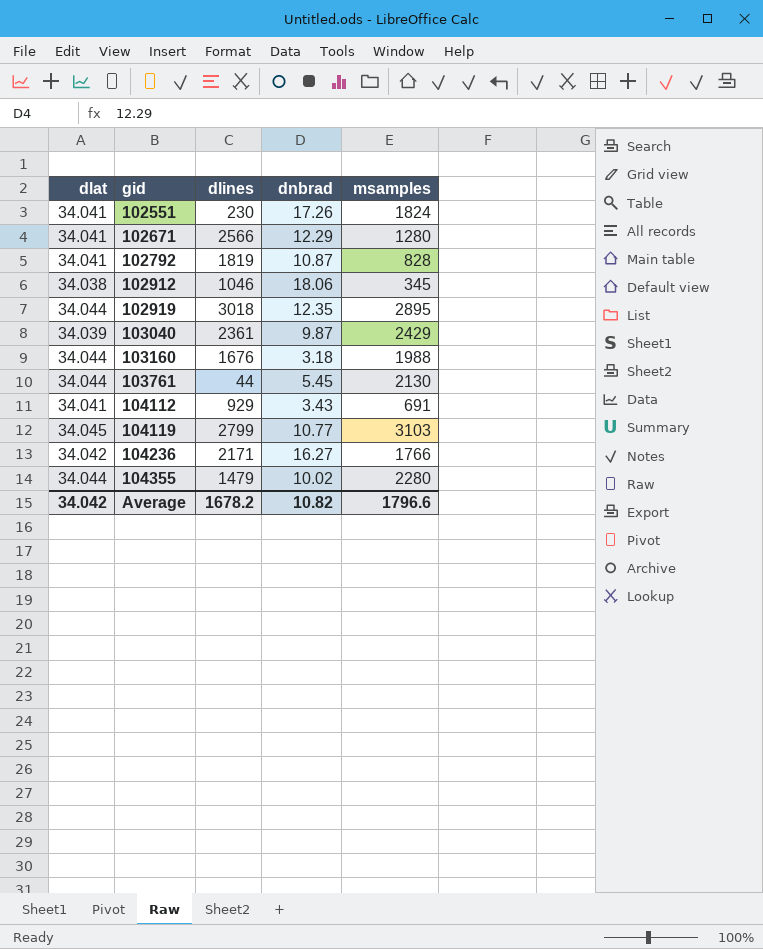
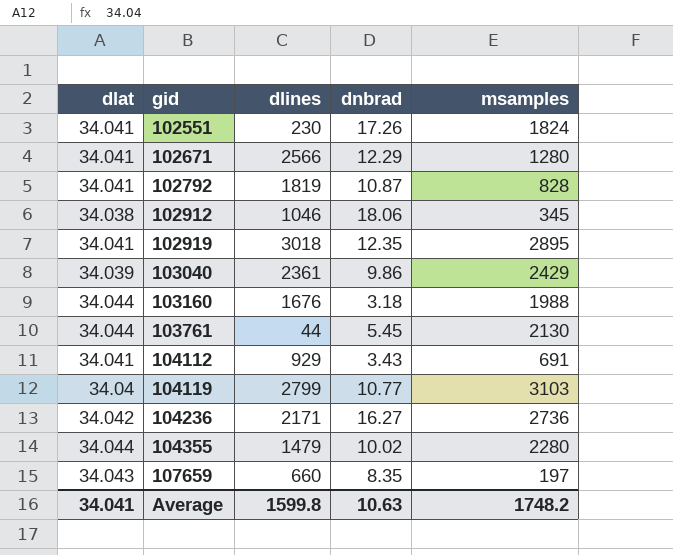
102919 | dlat: 34.044 -> 34.041
103040 | dnbrad: 9.87 -> 9.86
104119 | dlat: 34.045 -> 34.04
104236 | msamples: 1766 -> 2736
row 107659: none -> 34.043 | 660 | 8.35 | 197
Average | dlat: 34.042 -> 34.041
Average | dlines: 1678.2 -> 1599.8
Average | dnbrad: 10.82 -> 10.63
Average | msamples: 1796.6 -> 1748.2

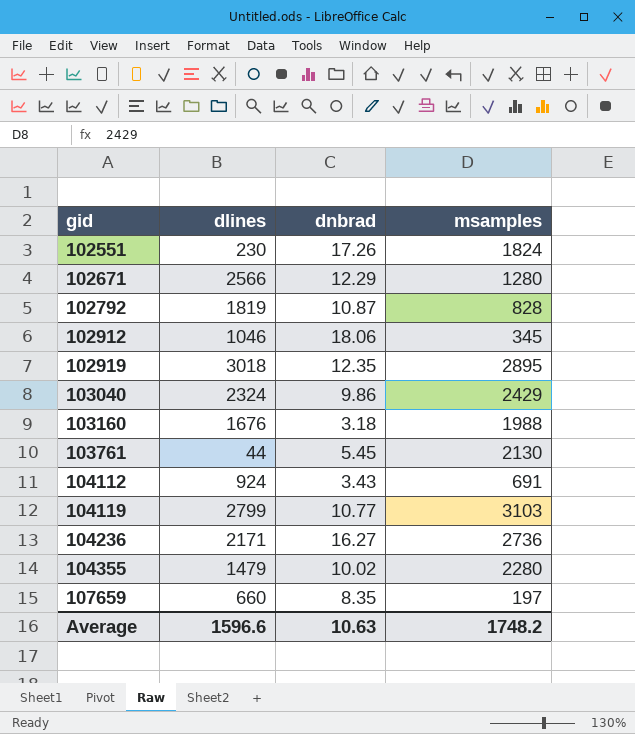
column dlat | position: 1 -> none
103040 | dlines: 2361 -> 2324
104112 | dlines: 929 -> 924
Average | dlines: 1599.8 -> 1596.6

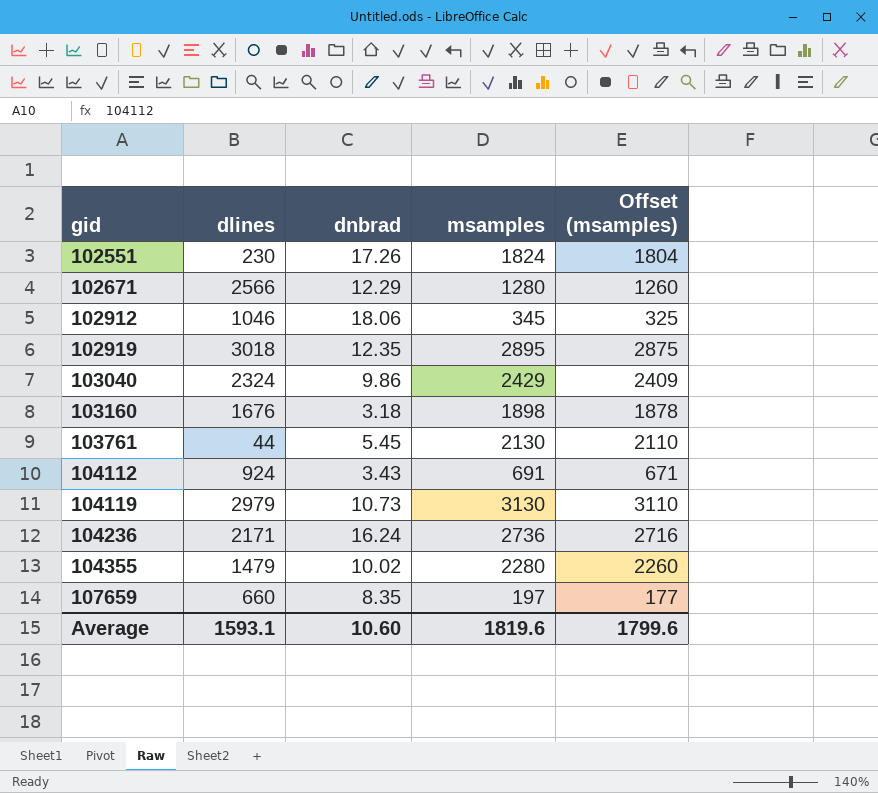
column Offset (msamples) | formula: none -> [msamples] - 20
row 102792: 1819 | 10.87 | 828 -> none
103160 | msamples: 1988 -> 1898
104119 | dlines: 2799 -> 2979
104119 | dnbrad: 10.77 -> 10.73
104119 | msamples: 3103 -> 3130
104236 | dnbrad: 16.27 -> 16.24
Average | dlines: 1596.6 -> 1593.1
Average | dnbrad: 10.63 -> 10.60
Average | msamples: 1748.2 -> 1819.6

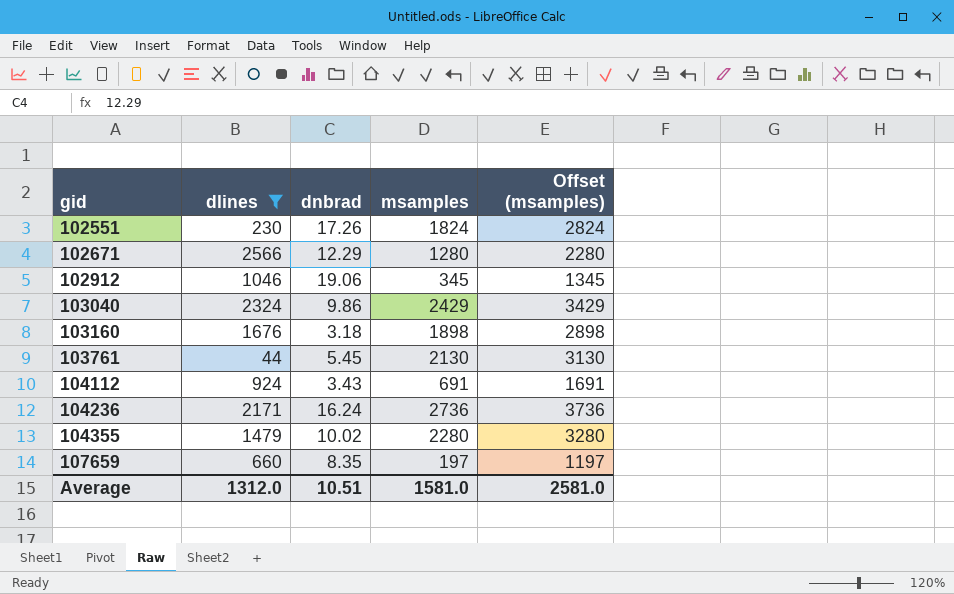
filter: none -> dlines <= 2566
column Offset (msamples) | formula: [msamples] - 20 -> [msamples] + 1000
102912 | dnbrad: 18.06 -> 19.06
Average | dlines: 1593.1 -> 1312.0
Average | dnbrad: 10.60 -> 10.51
Average | msamples: 1819.6 -> 1581.0
Average | Offset (msamples): 1799.6 -> 2581.0

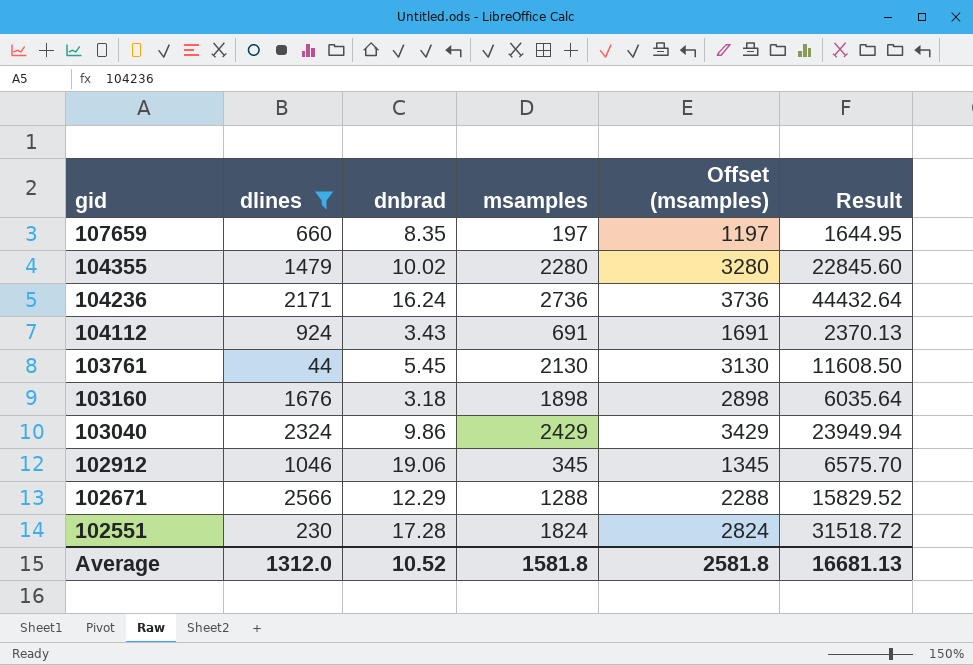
row order: gid ascending -> gid descending
column Result | formula: none -> [dnbrad] * [msamples]
102671 | msamples: 1280 -> 1288
102671 | Offset (msamples): 2280 -> 2288
102551 | dnbrad: 17.26 -> 17.28
Average | dnbrad: 10.51 -> 10.52
Average | msamples: 1581.0 -> 1581.8
Average | Offset (msamples): 2581.0 -> 2581.8

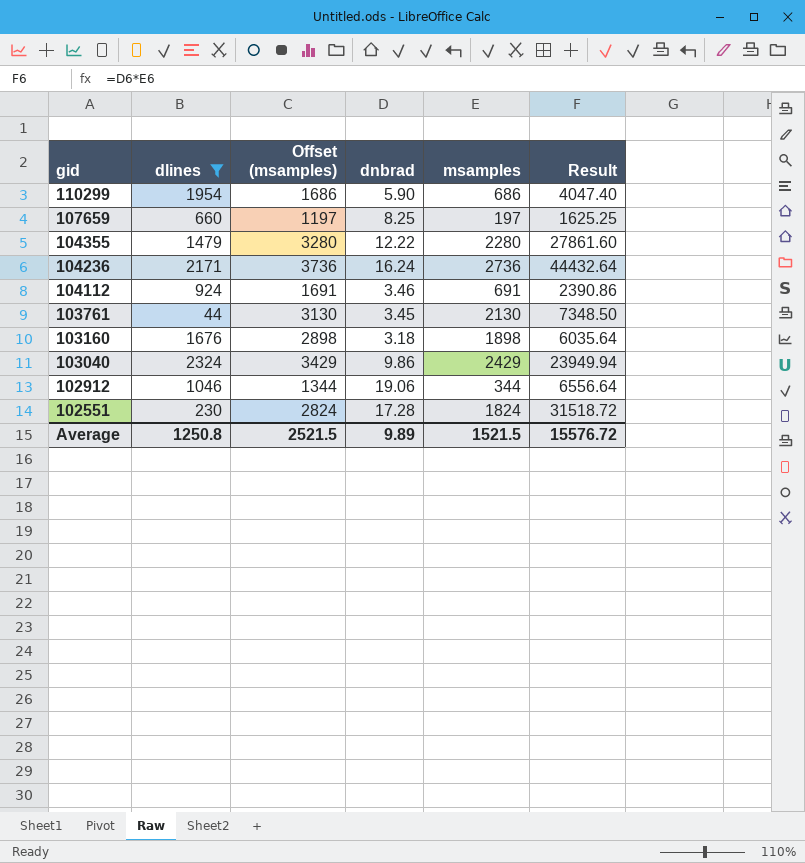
column Offset (msamples) | position: 5 -> 3
row 102671: 2566 | 12.29 | 1288 | 2288 | 15829.52 -> none
row 110299: none -> 1954 | 1686 | 5.90 | 686 | 4047.40
107659 | dnbrad: 8.35 -> 8.25
107659 | Result: 1644.95 -> 1625.25
104355 | dnbrad: 10.02 -> 12.22
104355 | Result: 22845.60 -> 27861.60
104112 | dnbrad: 3.43 -> 3.46
104112 | Result: 2370.13 -> 2390.86
103761 | dnbrad: 5.45 -> 3.45
103761 | Result: 11608.50 -> 7348.50
102912 | Offset (msamples): 1345 -> 1344
102912 | msamples: 345 -> 344
102912 | Result: 6575.70 -> 6556.64
Average | dlines: 1312.0 -> 1250.8
Average | Offset (msamples): 2581.8 -> 2521.5
Average | dnbrad: 10.52 -> 9.89
Average | msamples: 1581.8 -> 1521.5
Average | Result: 16681.13 -> 15576.72

